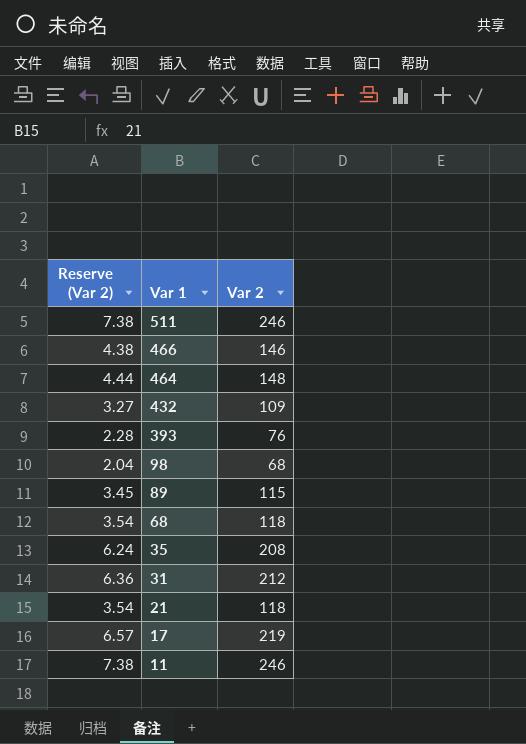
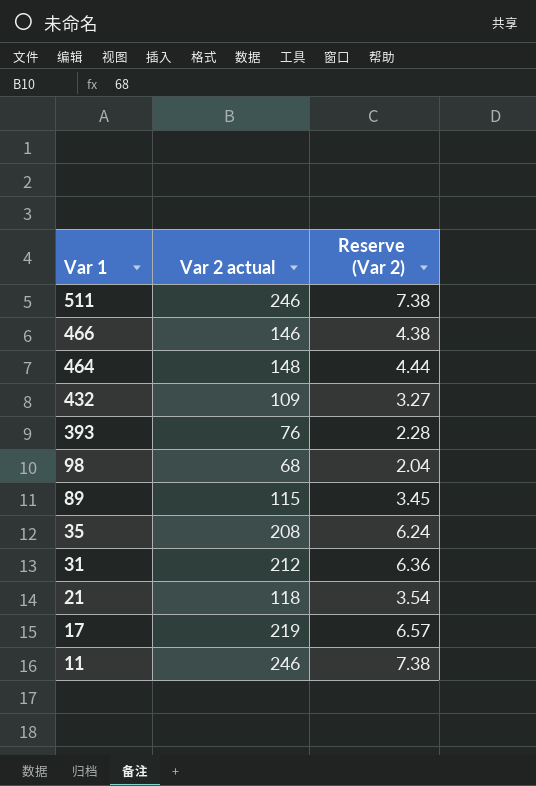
column name: Var 2 -> Var 2 actual
column Reserve (Var 2) | position: 1 -> 3
row 68: 3.54 | 118 -> none

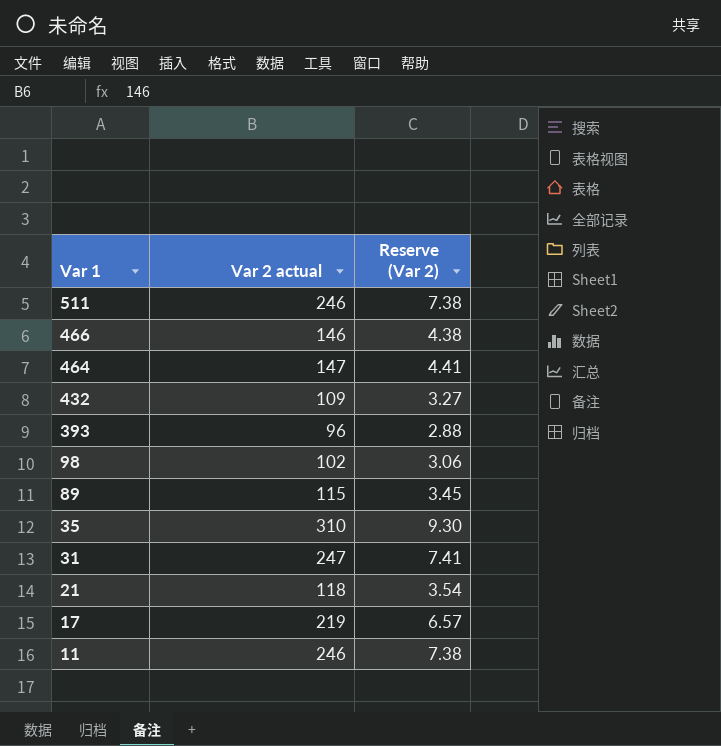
464 | Var 2 actual: 148 -> 147
464 | Reserve (Var 2): 4.44 -> 4.41
393 | Var 2 actual: 76 -> 96
393 | Reserve (Var 2): 2.28 -> 2.88
98 | Var 2 actual: 68 -> 102
98 | Reserve (Var 2): 2.04 -> 3.06
35 | Var 2 actual: 208 -> 310
35 | Reserve (Var 2): 6.24 -> 9.30
31 | Var 2 actual: 212 -> 247
31 | Reserve (Var 2): 6.36 -> 7.41

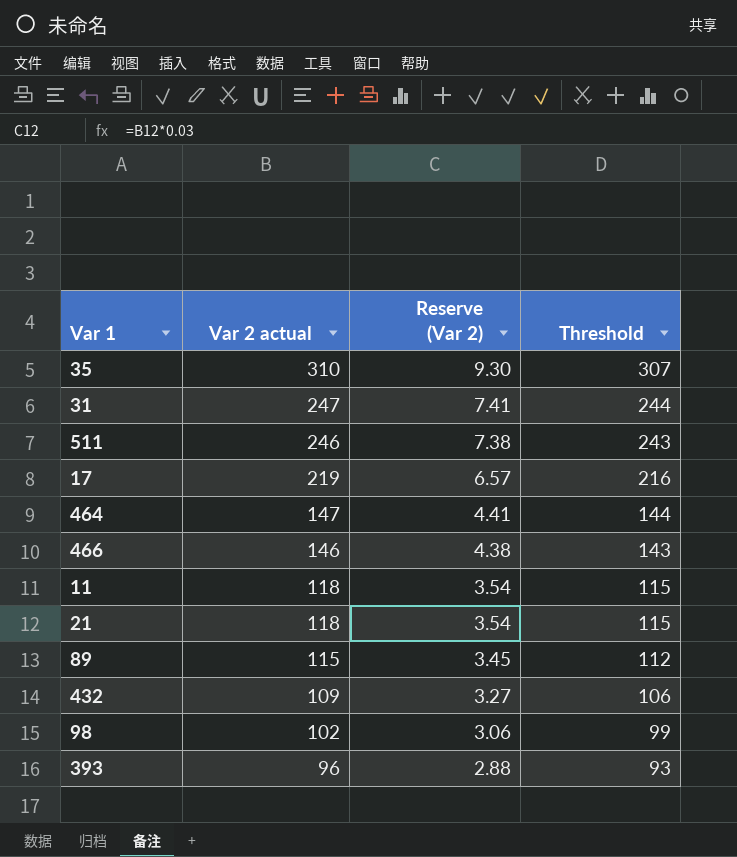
row order: Var 1 descending -> Var 2 actual descending
column Threshold | formula: none -> [Var 2 actual] - 3
11 | Var 2 actual: 246 -> 118
11 | Reserve (Var 2): 7.38 -> 3.54

